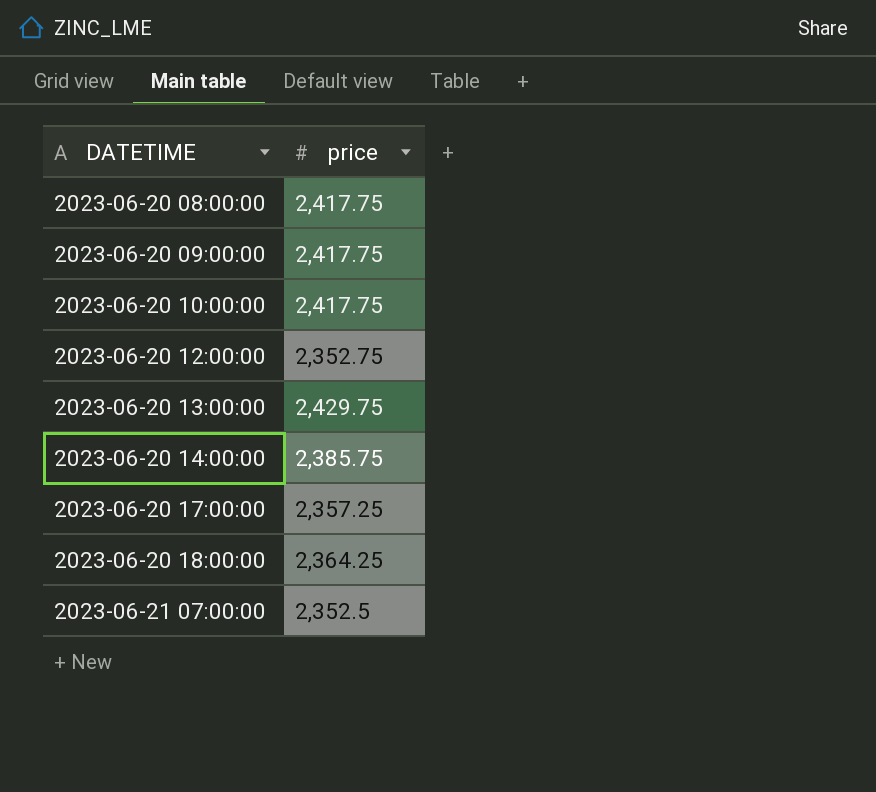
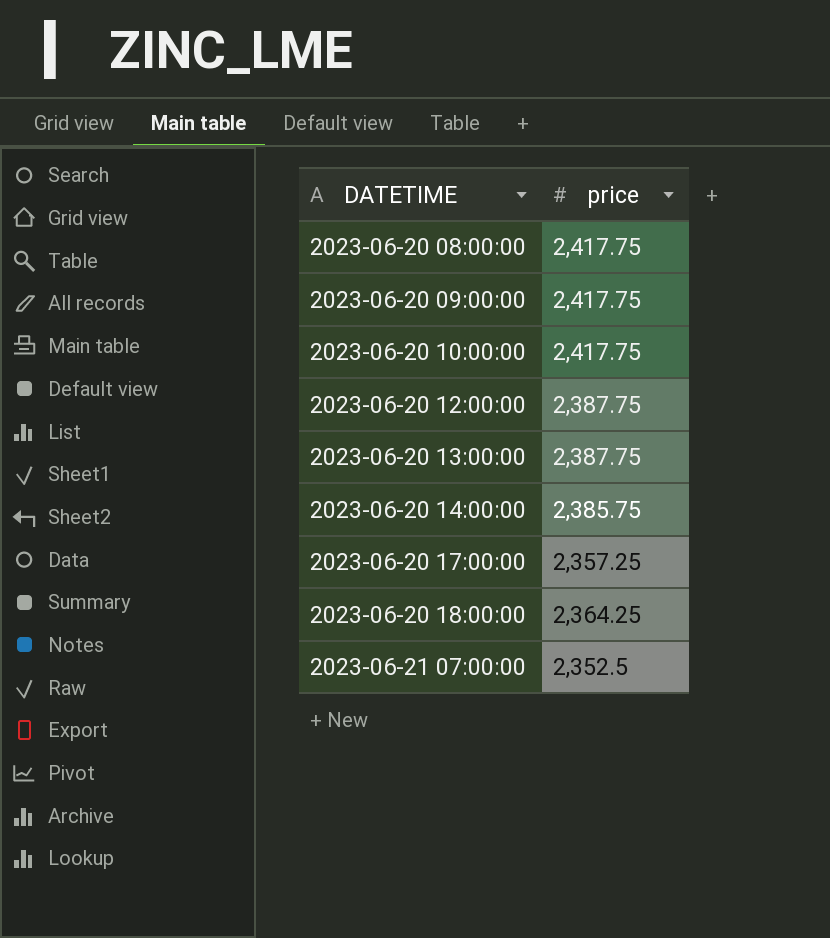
2023-06-20 12:00:00 | price: 2,352.75 -> 2,387.75
2023-06-20 13:00:00 | price: 2,429.75 -> 2,387.75

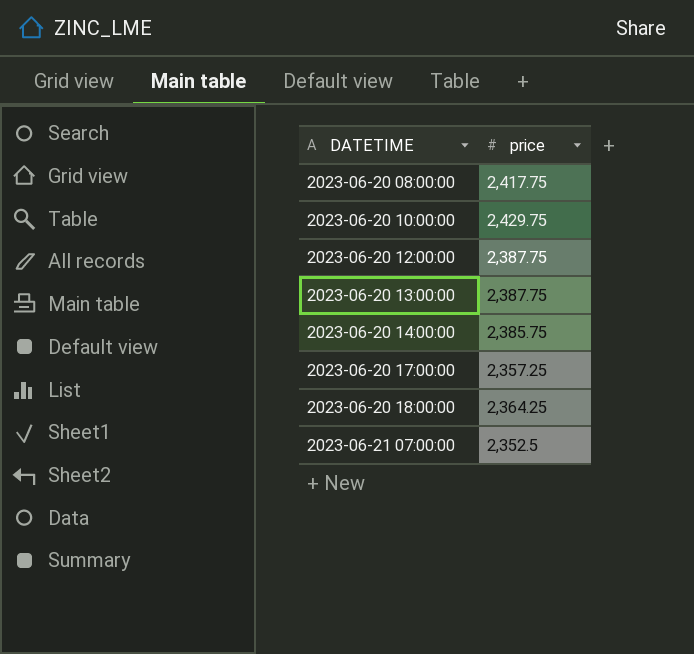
row 2023-06-20 09:00:00: 2,417.75 -> none
2023-06-20 10:00:00 | price: 2,417.75 -> 2,429.75

